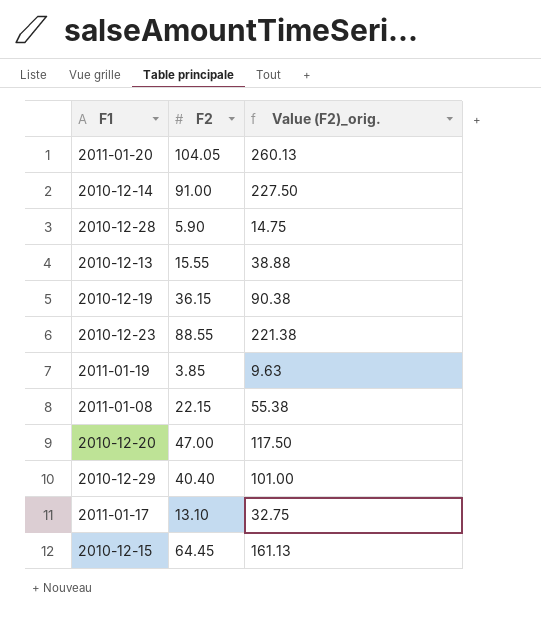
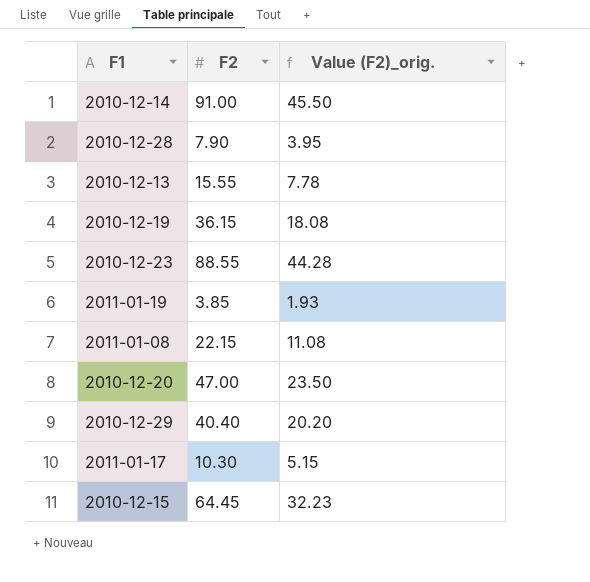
column Value (F2)_orig. | formula: [F2] * 2.5 -> [F2] * 0.5
row 2011-01-20: 104.05 | 260.13 -> none
2010-12-28 | F2: 5.90 -> 7.90
2011-01-17 | F2: 13.10 -> 10.30

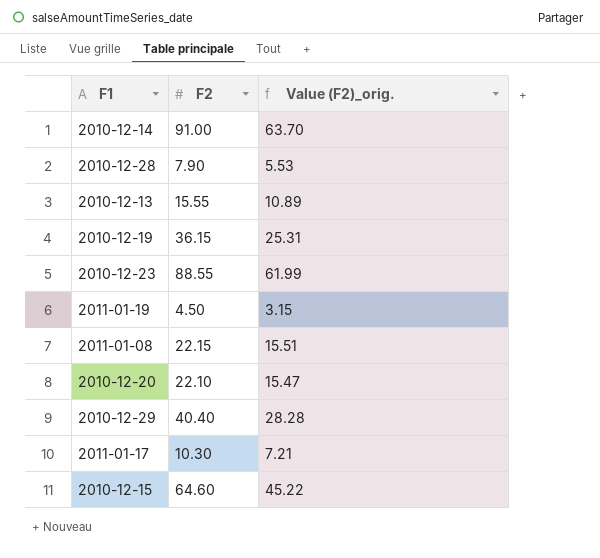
column Value (F2)_orig. | formula: [F2] * 0.5 -> [F2] * 0.7
2011-01-19 | F2: 3.85 -> 4.50
2010-12-20 | F2: 47.00 -> 22.10
2010-12-15 | F2: 64.45 -> 64.60

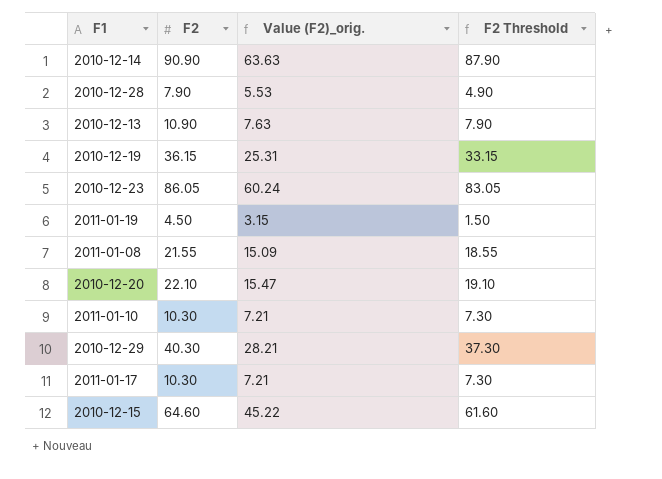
column F2 Threshold | formula: none -> [F2] - 3
2010-12-14 | F2: 91.00 -> 90.90
2010-12-14 | Value (F2)_orig.: 63.70 -> 63.63
2010-12-13 | F2: 15.55 -> 10.90
2010-12-13 | Value (F2)_orig.: 10.89 -> 7.63
2010-12-23 | F2: 88.55 -> 86.05
2010-12-23 | Value (F2)_orig.: 61.99 -> 60.24
2011-01-08 | F2: 22.15 -> 21.55
2011-01-08 | Value (F2)_orig.: 15.51 -> 15.09
row 2011-01-10: none -> 10.30 | 7.21 | 7.30
2010-12-29 | F2: 40.40 -> 40.30
2010-12-29 | Value (F2)_orig.: 28.28 -> 28.21

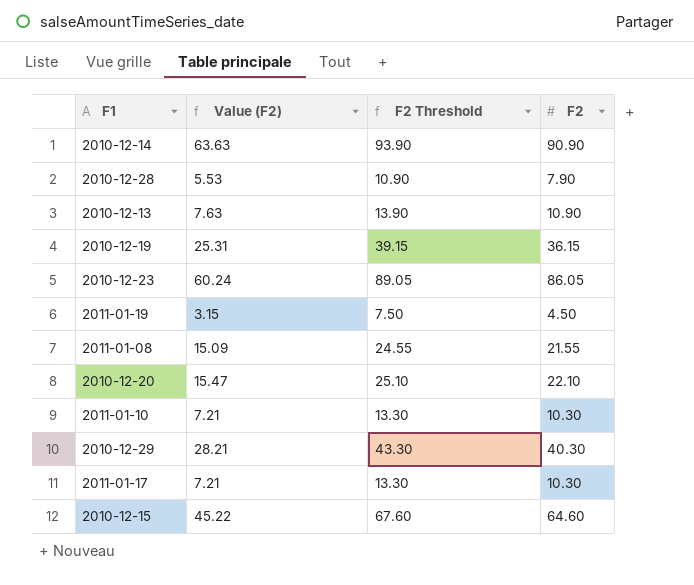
column name: Value (F2)_orig. -> Value (F2)
column F2 Threshold | formula: [F2] - 3 -> [F2] + 3
column F2 | position: 2 -> 4

